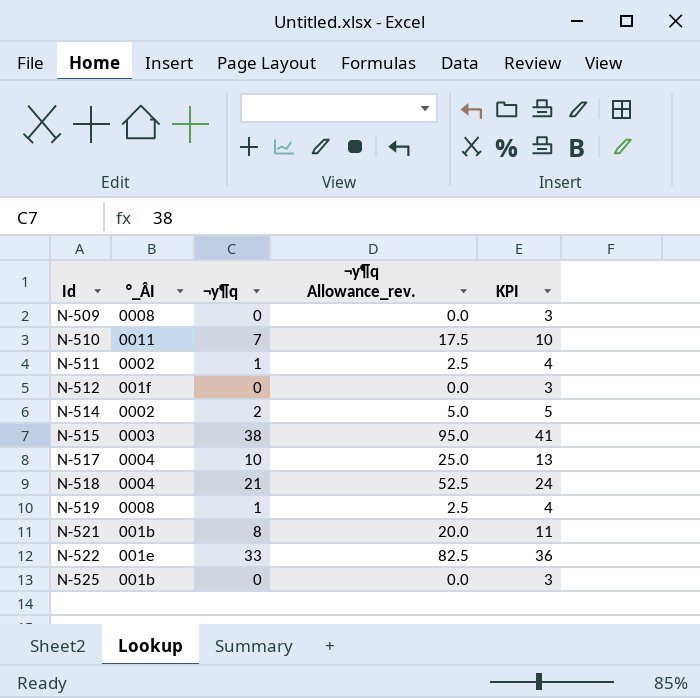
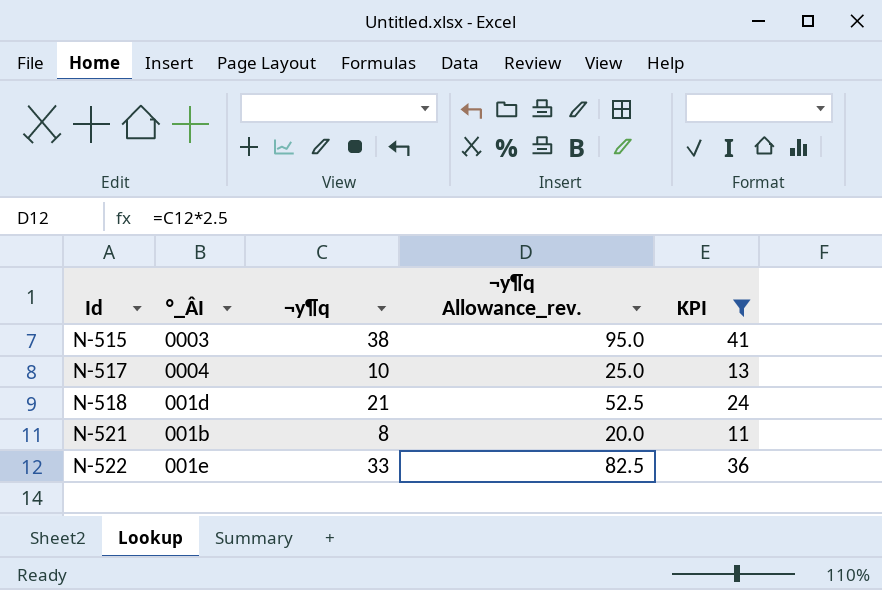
filter: none -> KPI >= 11
N-518 | °_ÂI: 0004 -> 001d

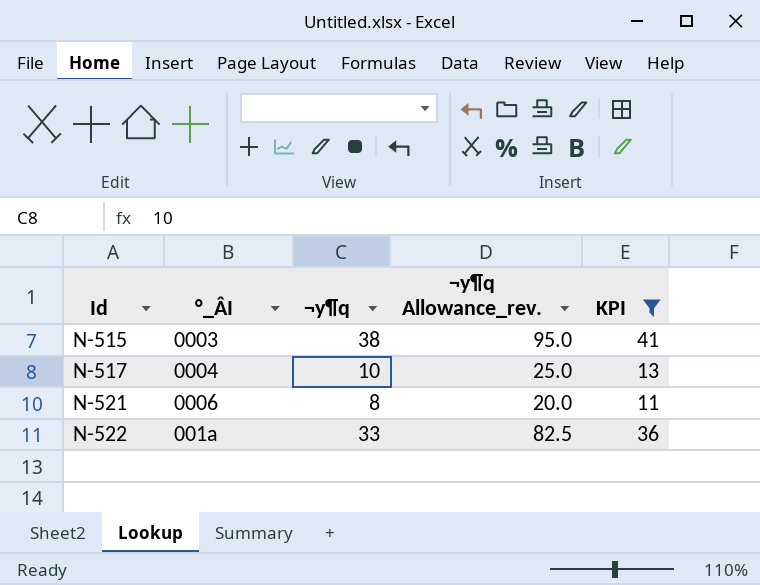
row N-518: 001d | 21 | 52.5 | 24 -> none
N-521 | °_ÂI: 001b -> 0006
N-522 | °_ÂI: 001e -> 001a

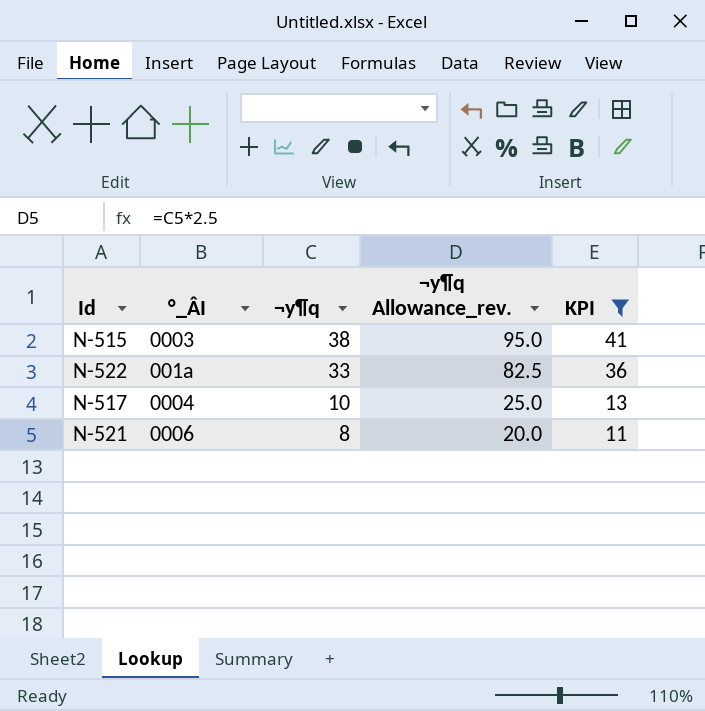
row order: Id ascending -> ¬y¶q descending

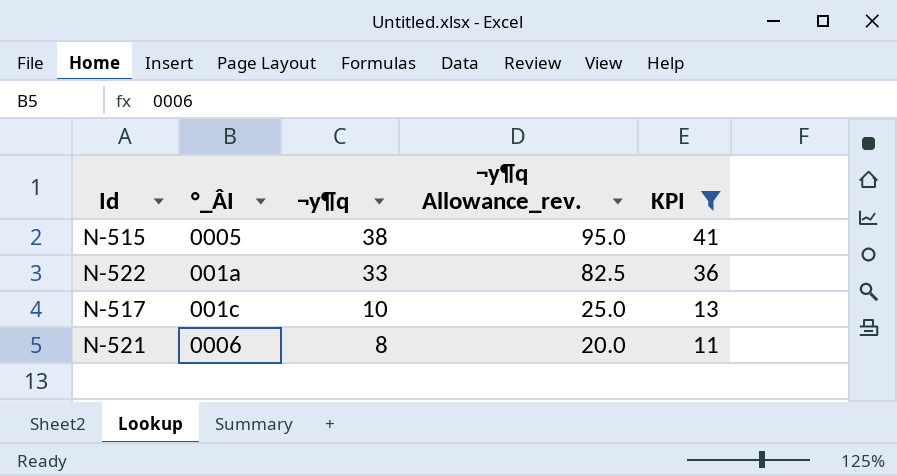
N-515 | °_ÂI: 0003 -> 0005
N-517 | °_ÂI: 0004 -> 001c

